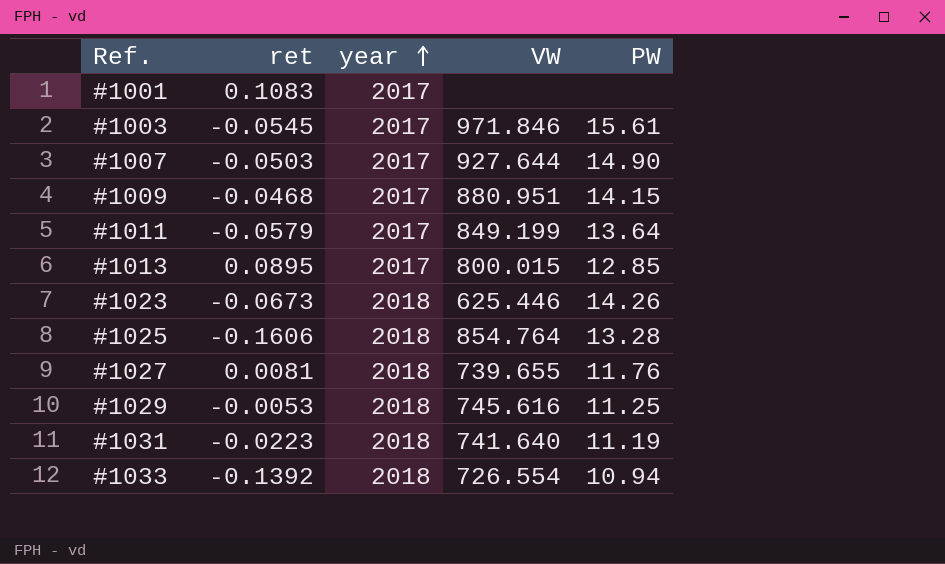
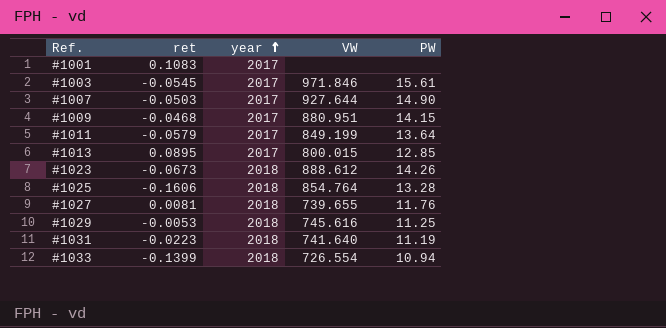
#1023 | VW: 625.446 -> 888.612
#1033 | ret: -0.1392 -> -0.1399

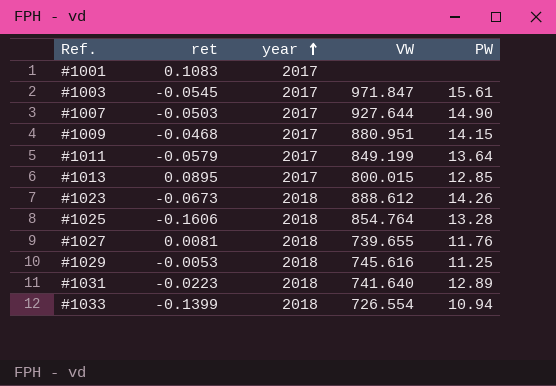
#1003 | VW: 971.846 -> 971.847
#1031 | PW: 11.19 -> 12.89

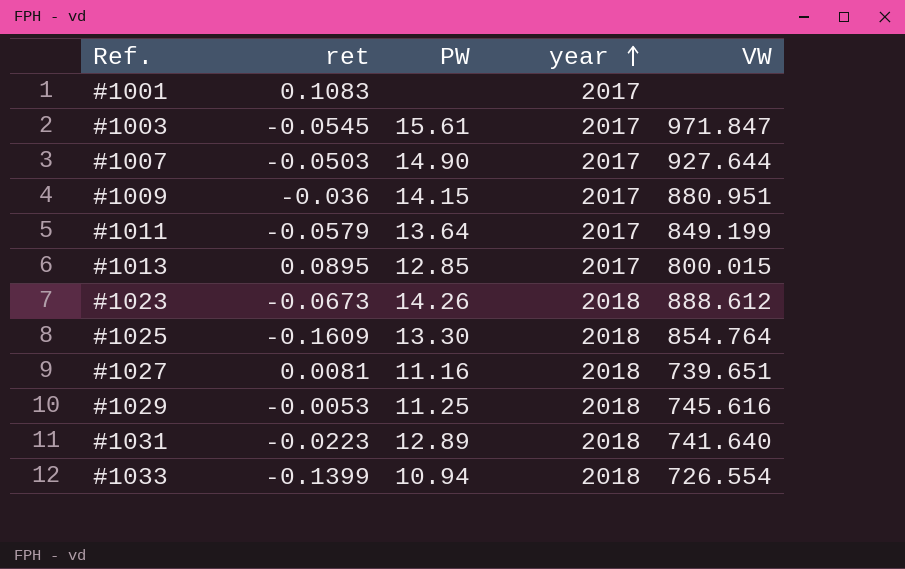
column PW | position: 5 -> 3
#1009 | ret: -0.0468 -> -0.036
#1025 | ret: -0.1606 -> -0.1609
#1025 | PW: 13.28 -> 13.30
#1027 | PW: 11.76 -> 11.16
#1027 | VW: 739.655 -> 739.651

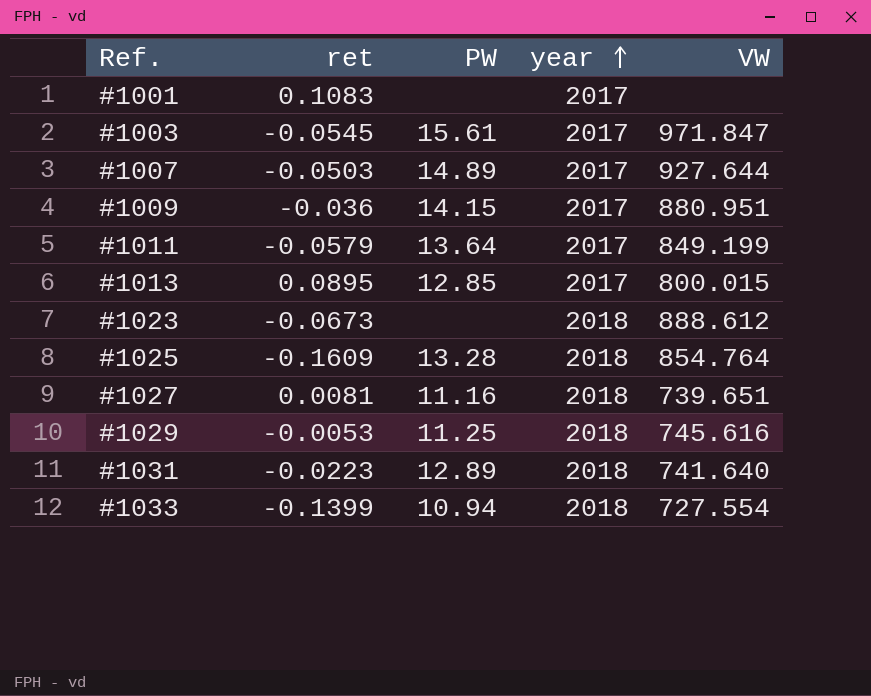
#1007 | PW: 14.90 -> 14.89
#1023 | PW: 14.26 -> none
#1025 | PW: 13.30 -> 13.28
#1033 | VW: 726.554 -> 727.554

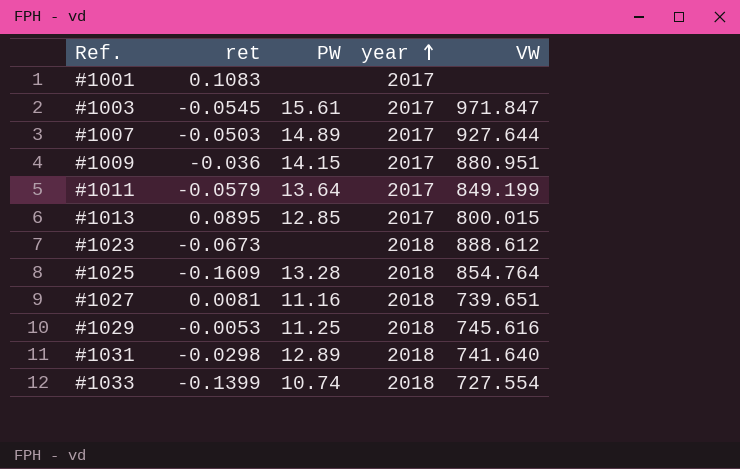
#1031 | ret: -0.0223 -> -0.0298
#1033 | PW: 10.94 -> 10.74

